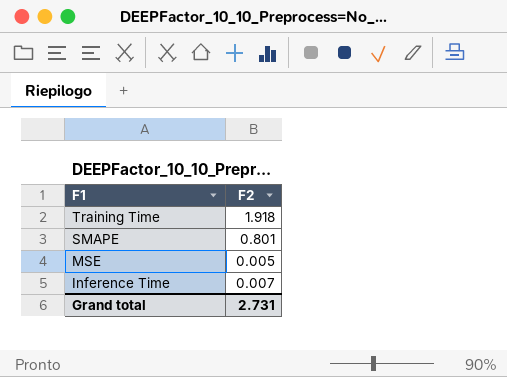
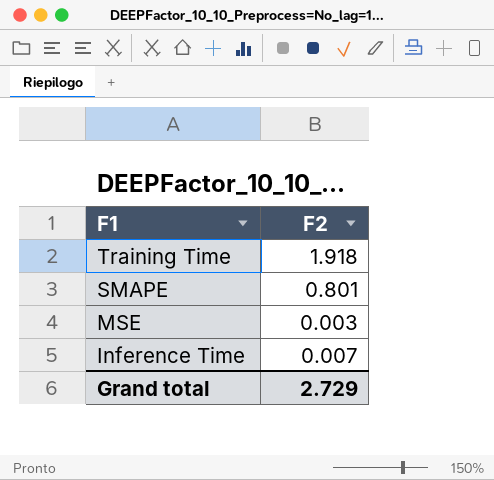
MSE | F2: 0.005 -> 0.003
Grand total | F2: 2.731 -> 2.729

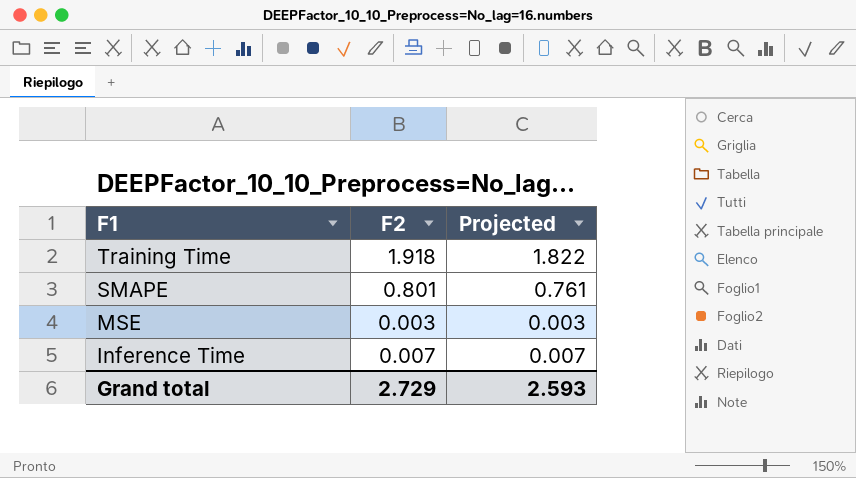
column Projected | formula: none -> [F2] * 0.95

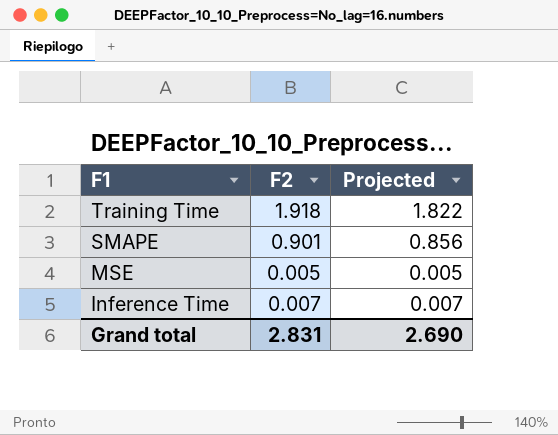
SMAPE | F2: 0.801 -> 0.901
SMAPE | Projected: 0.761 -> 0.856
MSE | F2: 0.003 -> 0.005
MSE | Projected: 0.003 -> 0.005
Grand total | F2: 2.729 -> 2.831
Grand total | Projected: 2.593 -> 2.690

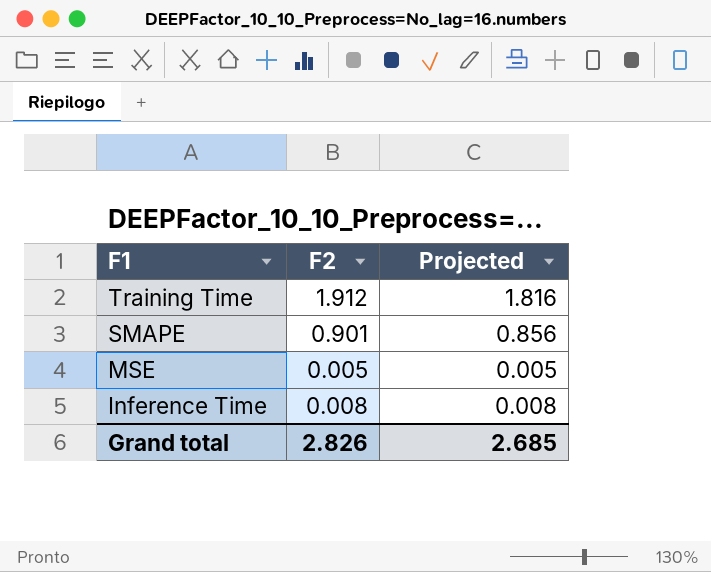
Training Time | F2: 1.918 -> 1.912
Training Time | Projected: 1.822 -> 1.816
Inference Time | F2: 0.007 -> 0.008
Inference Time | Projected: 0.007 -> 0.008
Grand total | F2: 2.831 -> 2.826
Grand total | Projected: 2.690 -> 2.685

